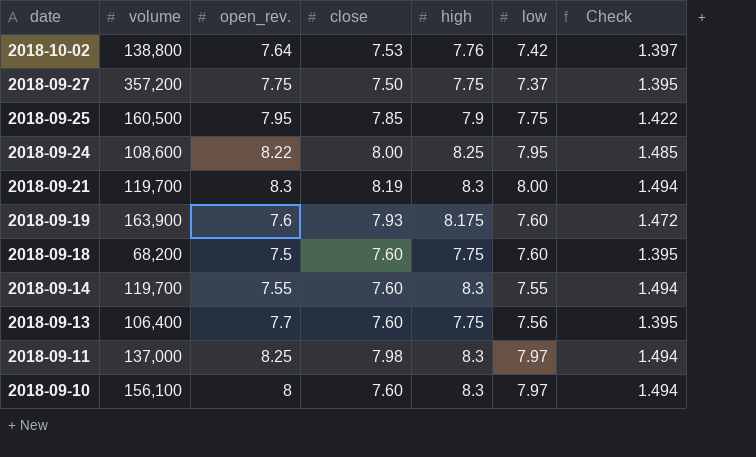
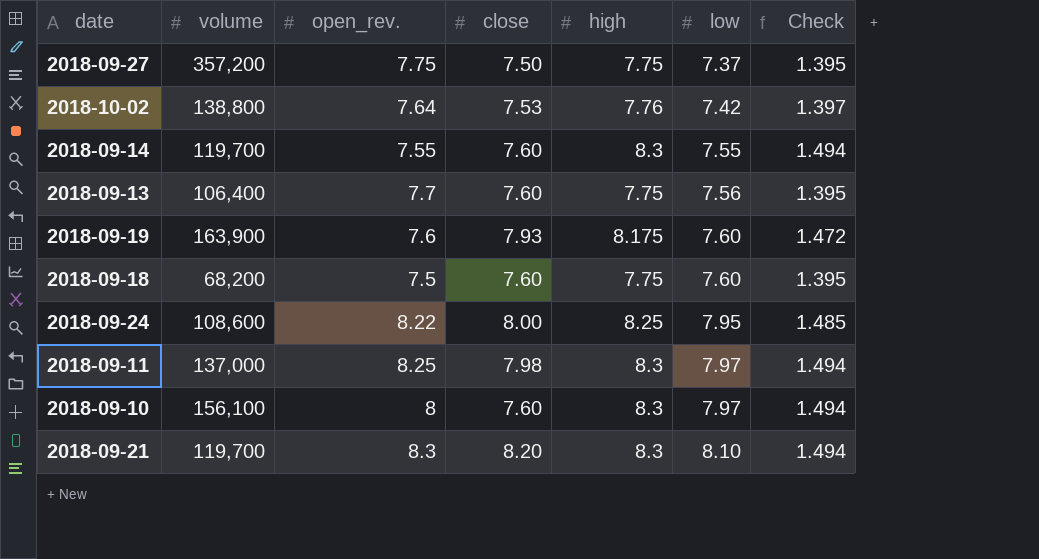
row order: date descending -> low ascending
row 2018-09-25: 160,500 | 7.95 | 7.85 | 7.9 | 7.75 | 1.422 -> none
2018-09-21 | close: 8.19 -> 8.20
2018-09-21 | low: 8.00 -> 8.10

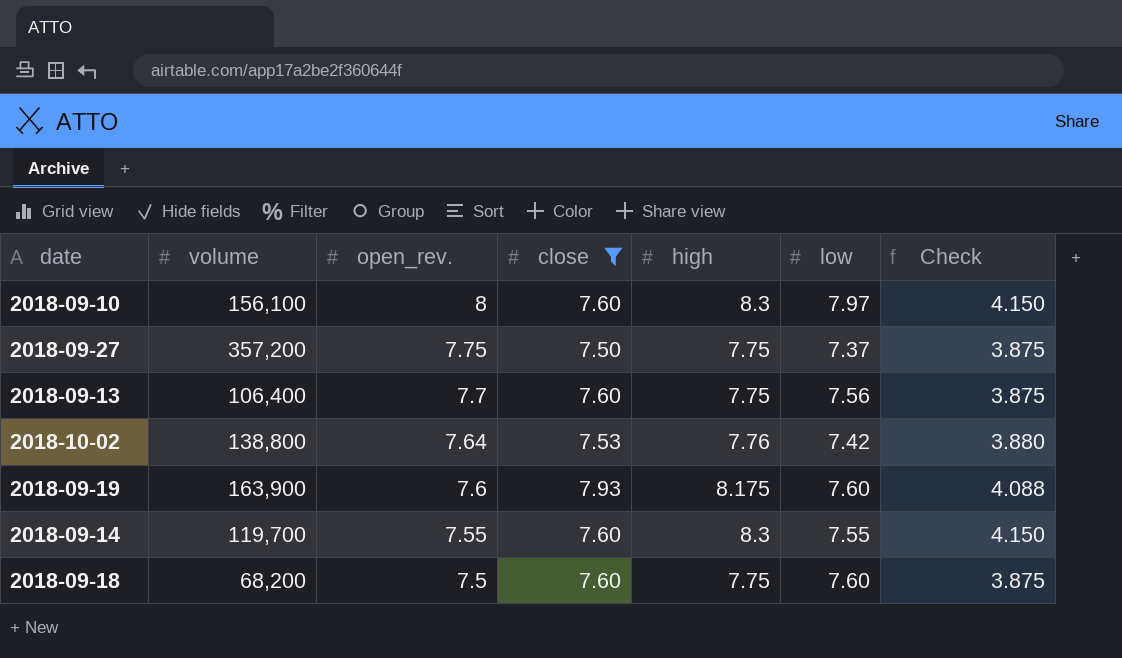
filter: none -> close <= 7.93
row order: low ascending -> open_rev. descending
column Check | formula: [high] * 0.18 -> [high] * 0.5

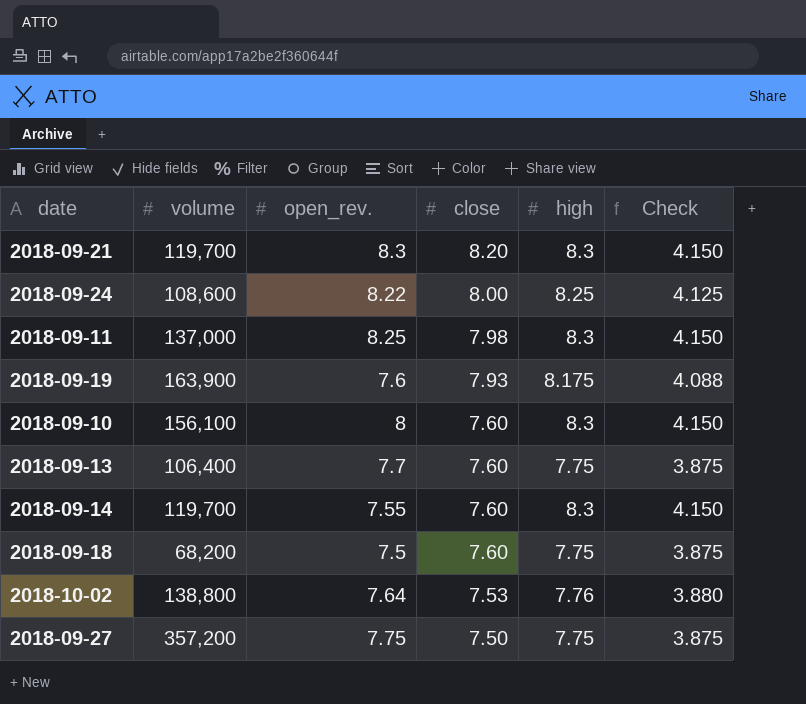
filter: close <= 7.93 -> none
row order: open_rev. descending -> close descending
column low | position: 6 -> none

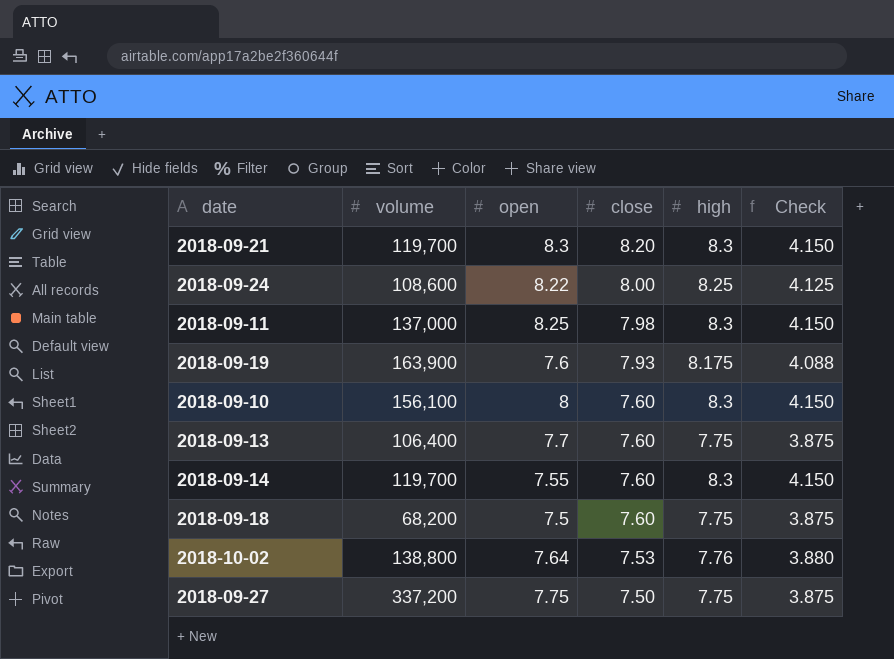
column name: open_rev. -> open
2018-09-27 | volume: 357,200 -> 337,200

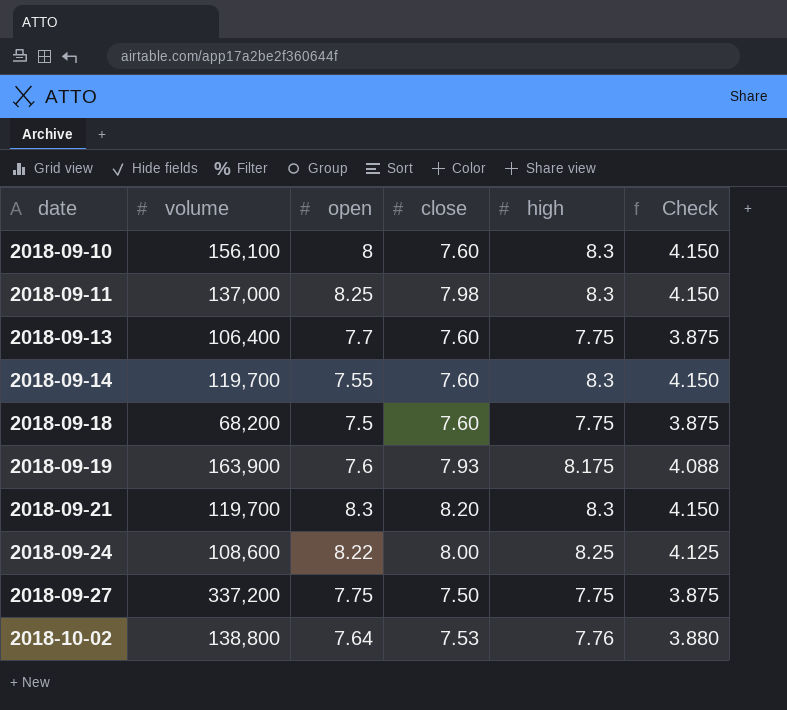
row order: close descending -> date ascending

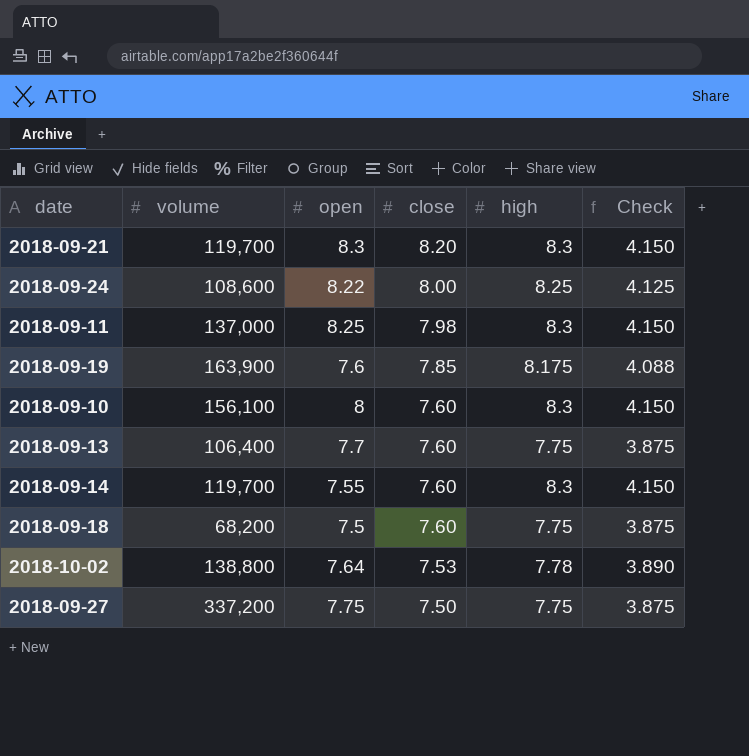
row order: date ascending -> close descending
2018-09-19 | close: 7.93 -> 7.85
2018-10-02 | high: 7.76 -> 7.78
2018-10-02 | Check: 3.880 -> 3.890

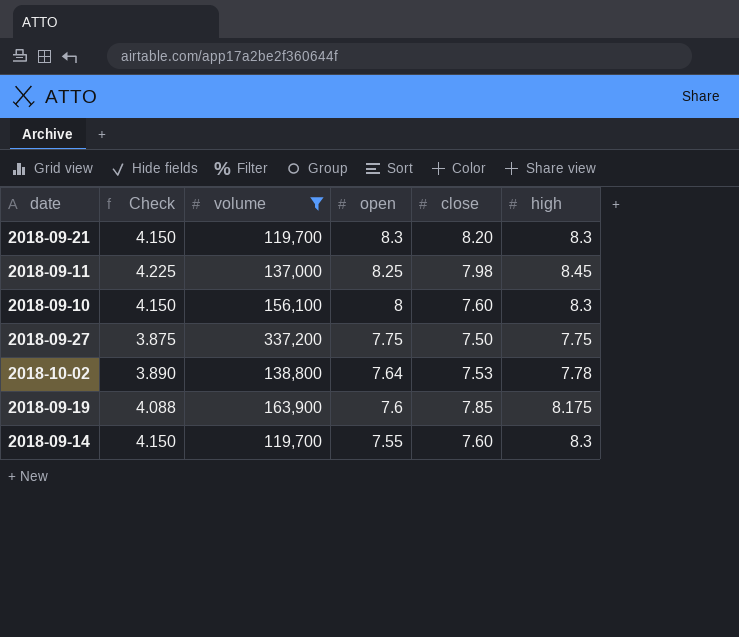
filter: none -> volume >= 119,700
row order: close descending -> open descending
column Check | position: 6 -> 2
2018-09-11 | Check: 4.150 -> 4.225
2018-09-11 | high: 8.3 -> 8.45

